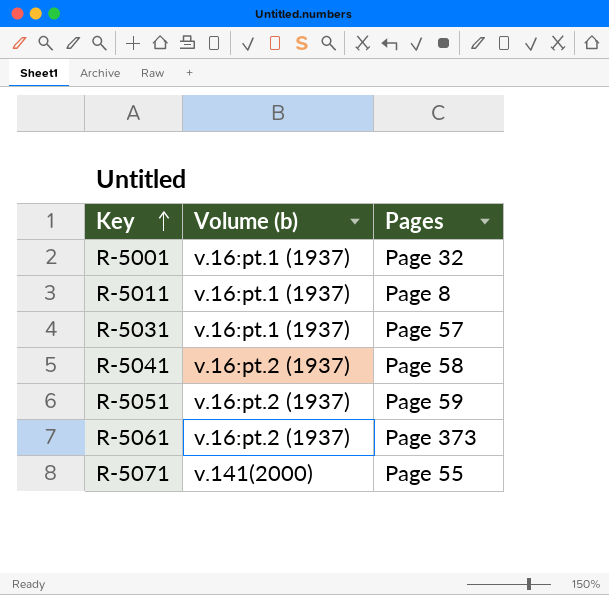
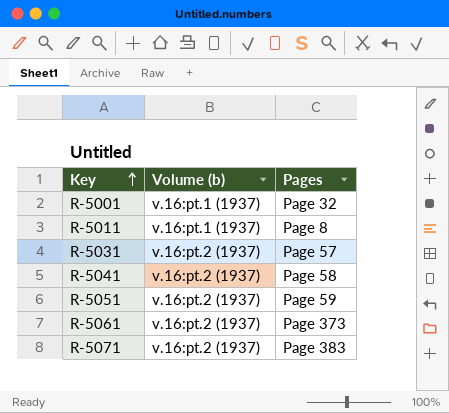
R-5031 | Volume (b): v.16:pt.1 (1937) -> v.16:pt.2 (1937)
R-5071 | Volume (b): v.141(2000) -> v.16:pt.2 (1937)
R-5071 | Pages: Page 55 -> Page 383

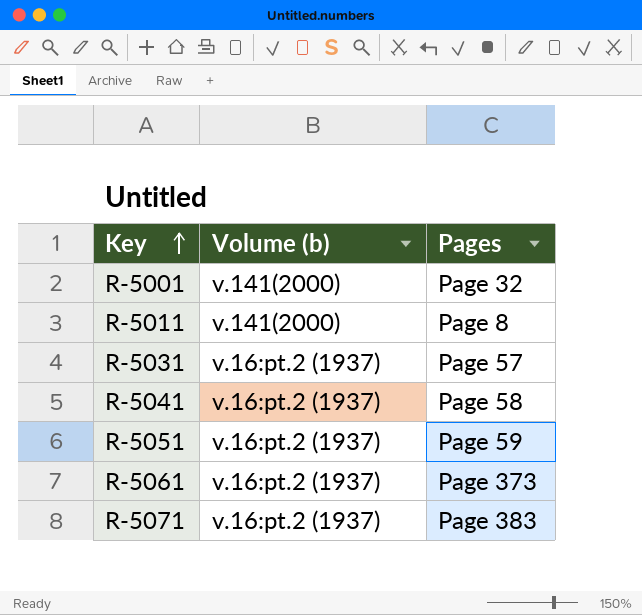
R-5001 | Volume (b): v.16:pt.1 (1937) -> v.141(2000)
R-5011 | Volume (b): v.16:pt.1 (1937) -> v.141(2000)

